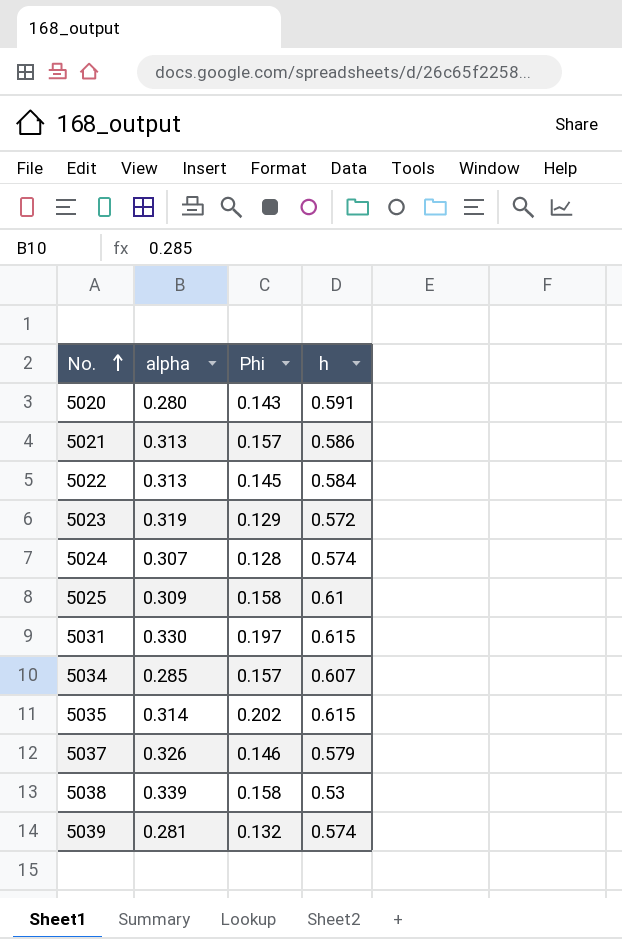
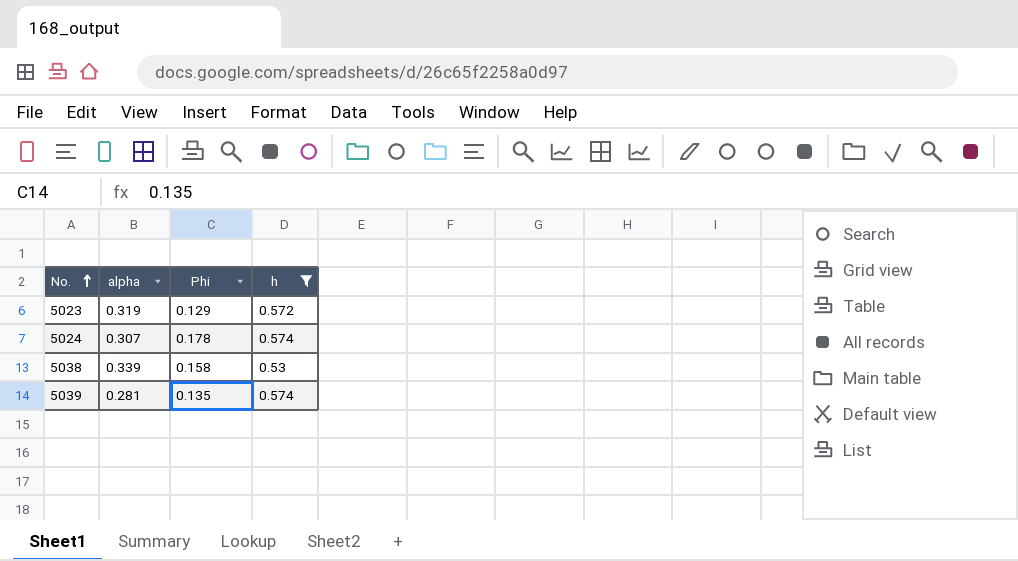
filter: none -> h <= 0.574
5024 | Phi: 0.128 -> 0.178
5039 | Phi: 0.132 -> 0.135

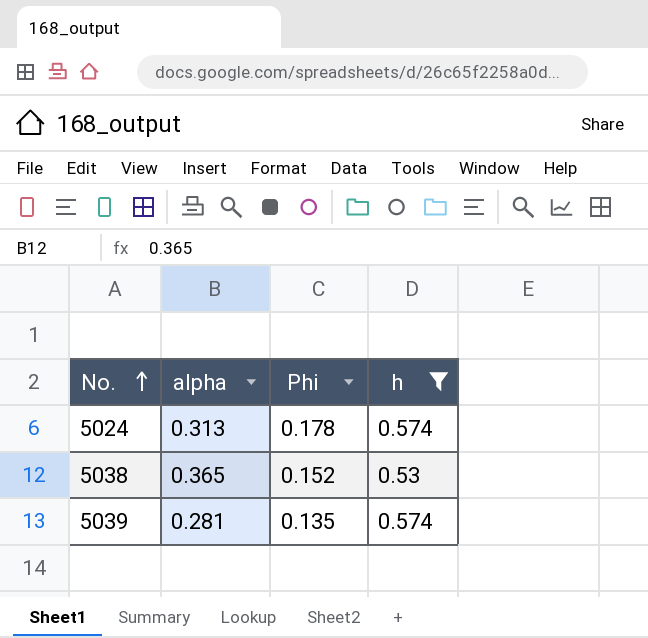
row 5023: 0.319 | 0.129 | 0.572 -> none
5024 | alpha: 0.307 -> 0.313
5038 | alpha: 0.339 -> 0.365
5038 | Phi: 0.158 -> 0.152

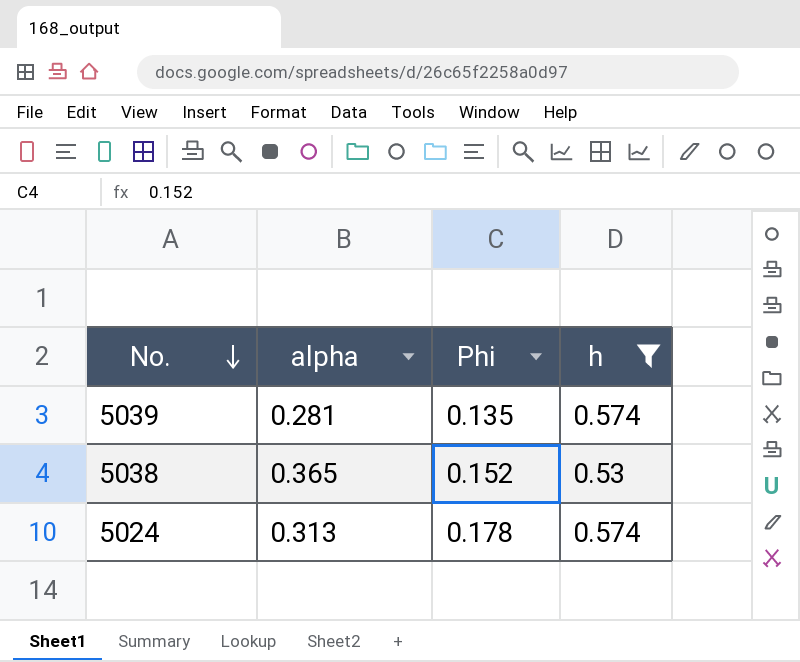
row order: No. ascending -> No. descending

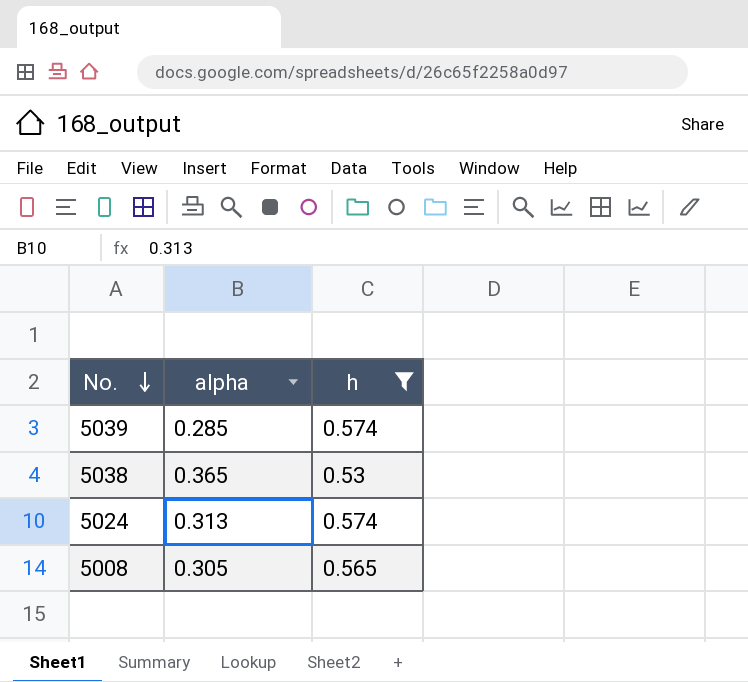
column Phi | position: 3 -> none
5039 | alpha: 0.281 -> 0.285
row 5008: none -> 0.305 | 0.565

